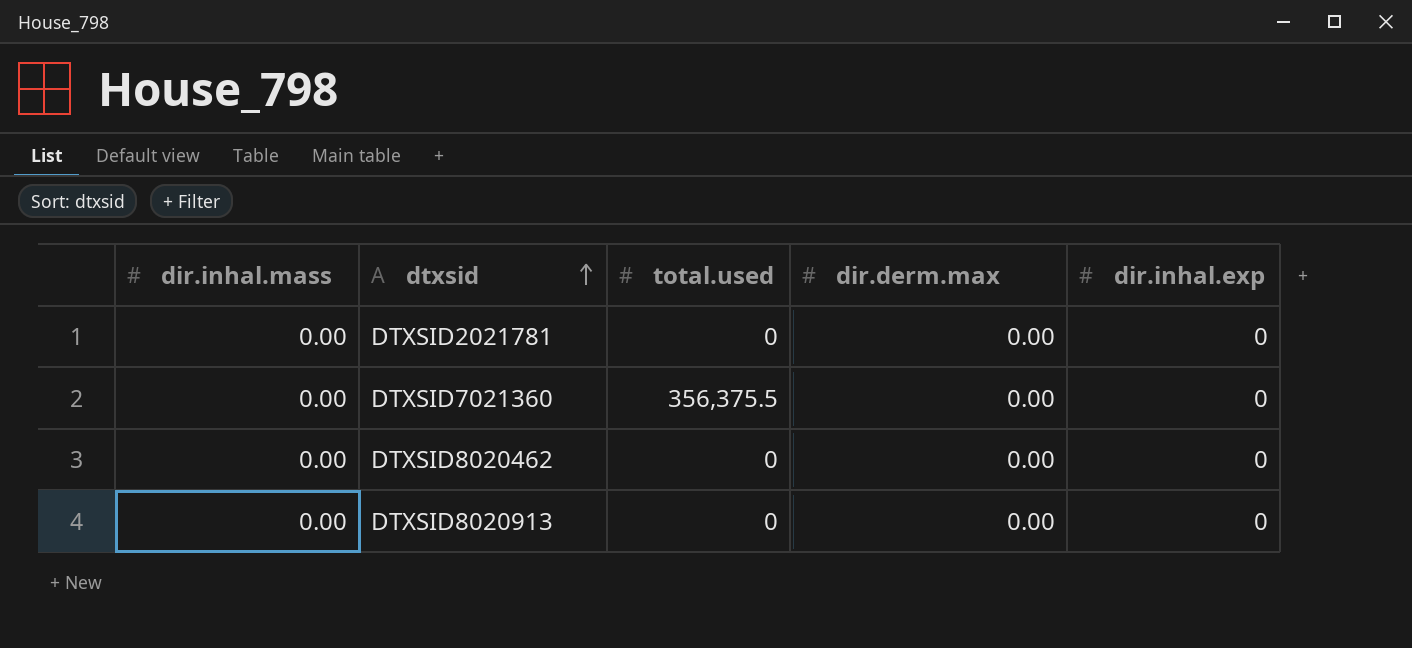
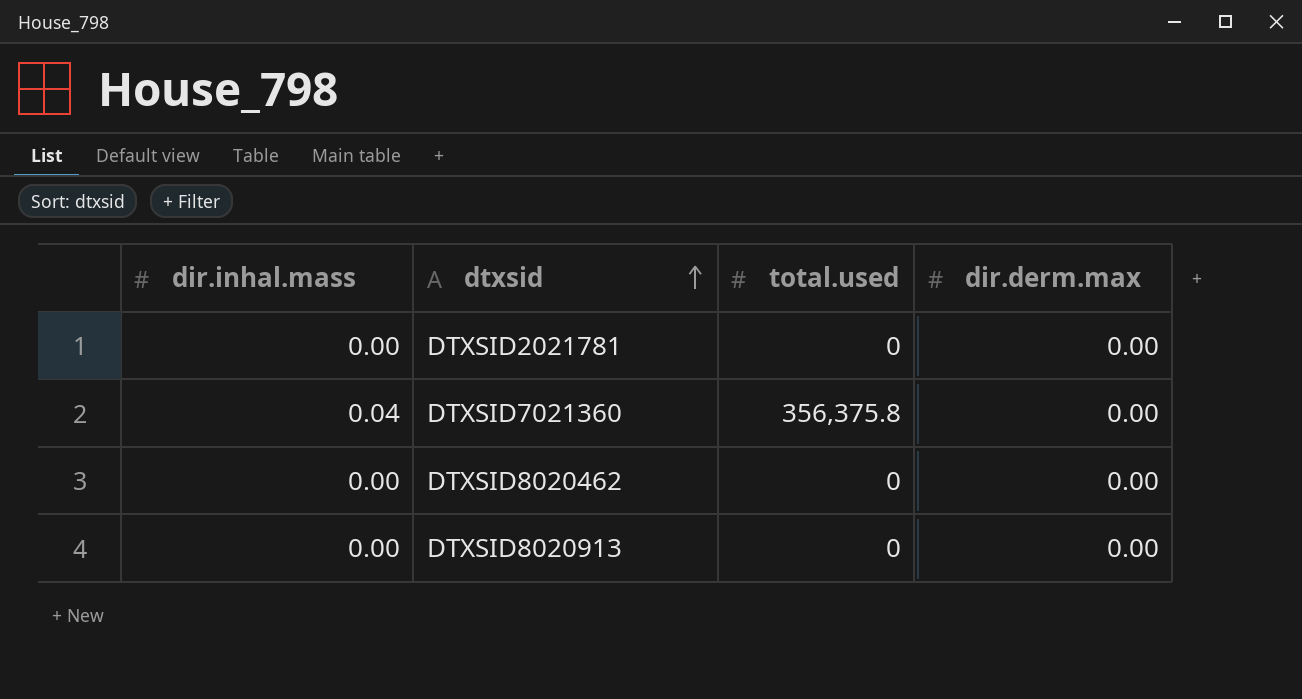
column dir.inhal.exp | position: 5 -> none
DTXSID7021360 | dir.inhal.mass: 0.00 -> 0.04
DTXSID7021360 | total.used: 356,375.5 -> 356,375.8

